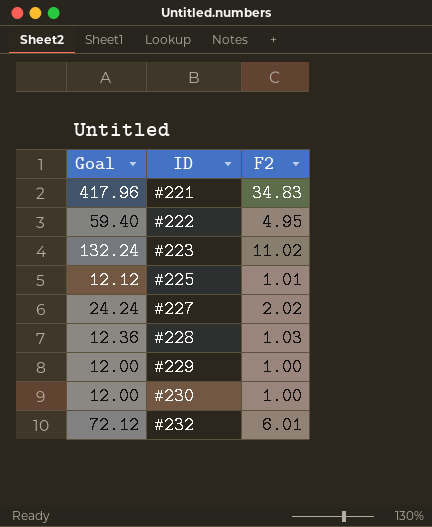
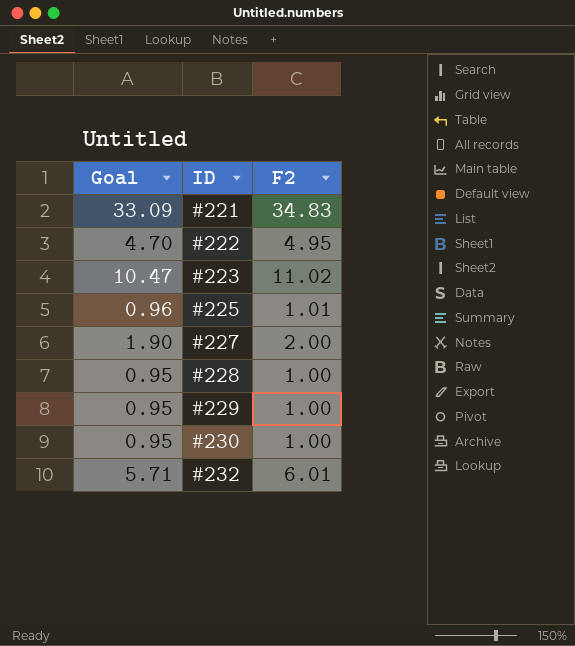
column Goal | formula: [F2] * 12 -> [F2] * 0.95
#227 | F2: 2.02 -> 2.00
#228 | F2: 1.03 -> 1.00

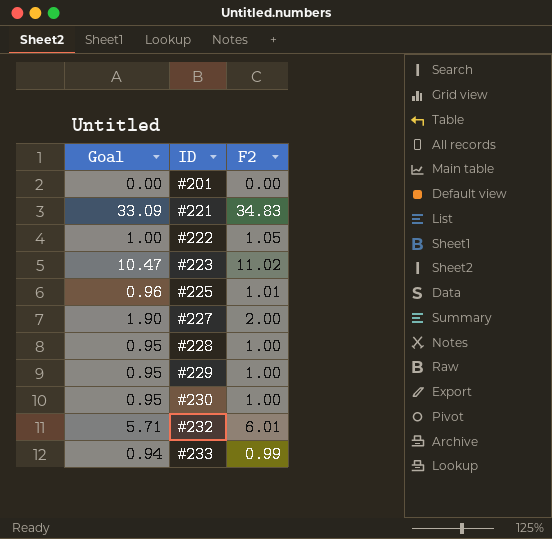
row #201: none -> 0.00 | 0.00
#222 | Goal: 4.70 -> 1.00
#222 | F2: 4.95 -> 1.05
row #233: none -> 0.94 | 0.99

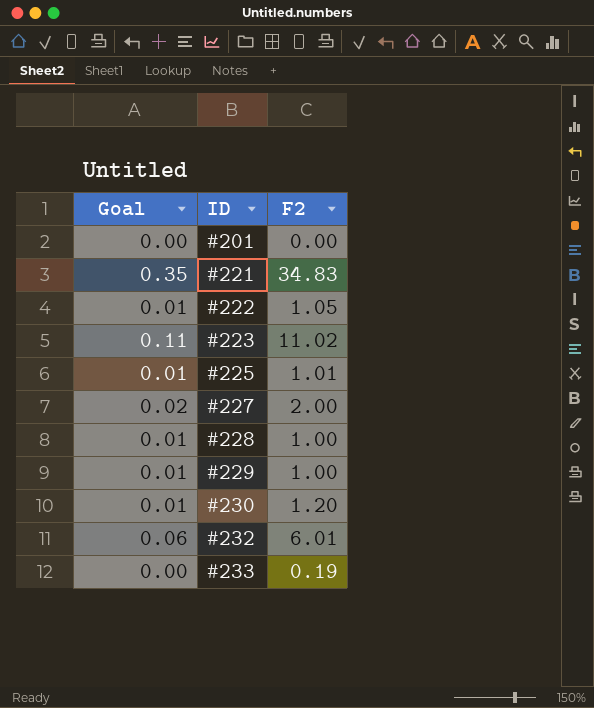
column Goal | formula: [F2] * 0.95 -> [F2] * 0.01
#230 | F2: 1.00 -> 1.20
#233 | F2: 0.99 -> 0.19

